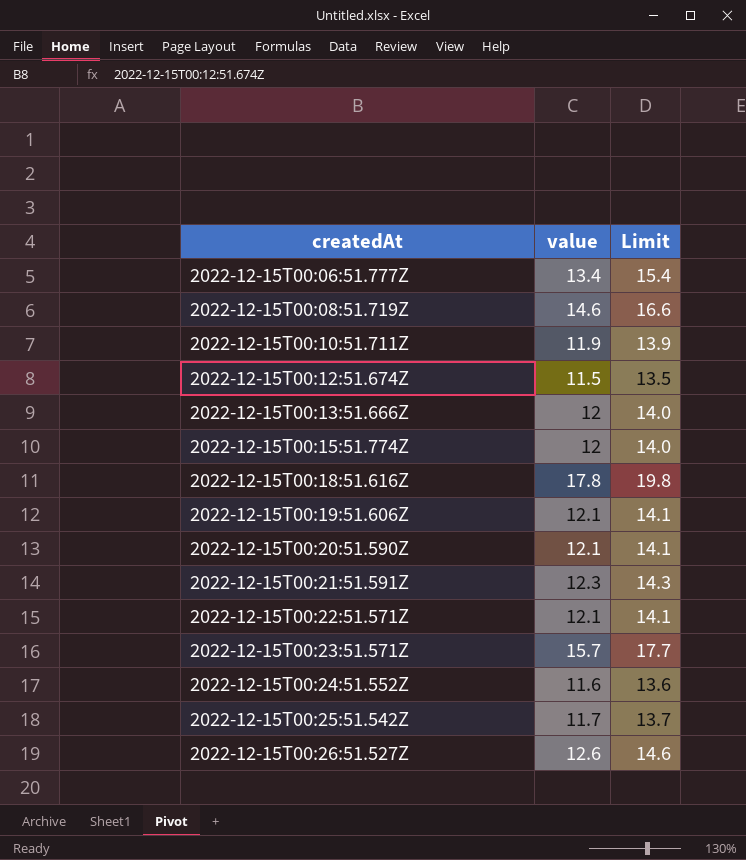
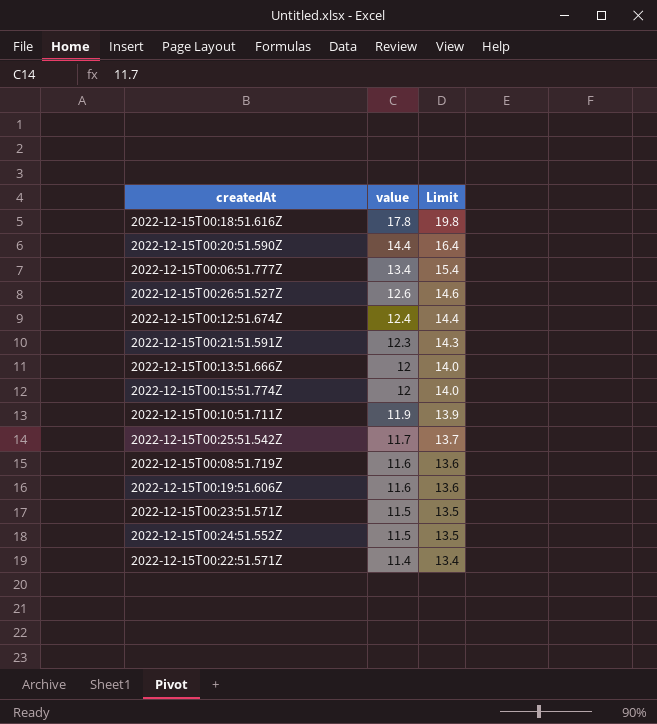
row order: createdAt ascending -> value descending
2022-12-15T00:20:51.590Z | value: 12.1 -> 14.4
2022-12-15T00:20:51.590Z | Limit: 14.1 -> 16.4
2022-12-15T00:12:51.674Z | value: 11.5 -> 12.4
2022-12-15T00:12:51.674Z | Limit: 13.5 -> 14.4
2022-12-15T00:08:51.719Z | value: 14.6 -> 11.6
2022-12-15T00:08:51.719Z | Limit: 16.6 -> 13.6
2022-12-15T00:19:51.606Z | value: 12.1 -> 11.6
2022-12-15T00:19:51.606Z | Limit: 14.1 -> 13.6
2022-12-15T00:23:51.571Z | value: 15.7 -> 11.5
2022-12-15T00:23:51.571Z | Limit: 17.7 -> 13.5
2022-12-15T00:24:51.552Z | value: 11.6 -> 11.5
2022-12-15T00:24:51.552Z | Limit: 13.6 -> 13.5
2022-12-15T00:22:51.571Z | value: 12.1 -> 11.4
2022-12-15T00:22:51.571Z | Limit: 14.1 -> 13.4

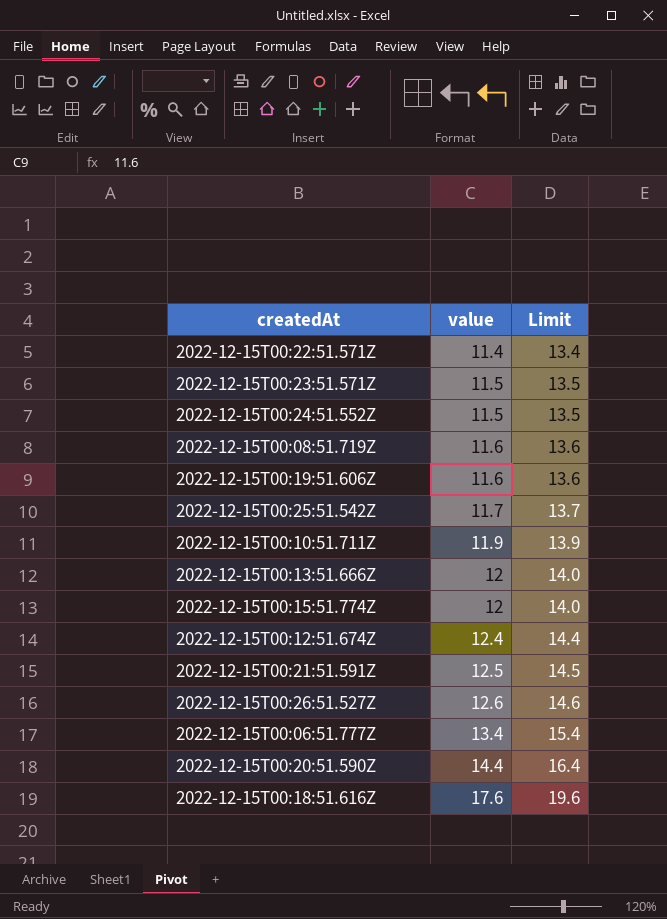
row order: value descending -> value ascending
2022-12-15T00:21:51.591Z | value: 12.3 -> 12.5
2022-12-15T00:21:51.591Z | Limit: 14.3 -> 14.5
2022-12-15T00:18:51.616Z | value: 17.8 -> 17.6
2022-12-15T00:18:51.616Z | Limit: 19.8 -> 19.6

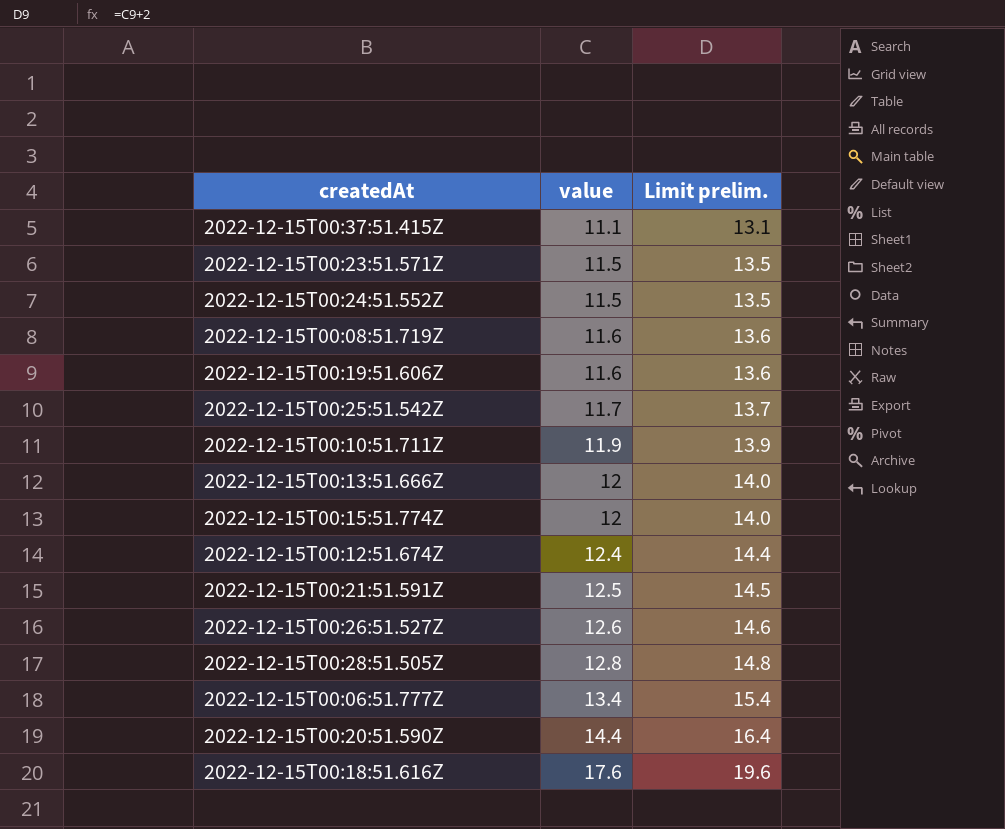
column name: Limit -> Limit prelim.
row 2022-12-15T00:22:51.571Z: 11.4 | 13.4 -> none
row 2022-12-15T00:37:51.415Z: none -> 11.1 | 13.1
row 2022-12-15T00:28:51.505Z: none -> 12.8 | 14.8

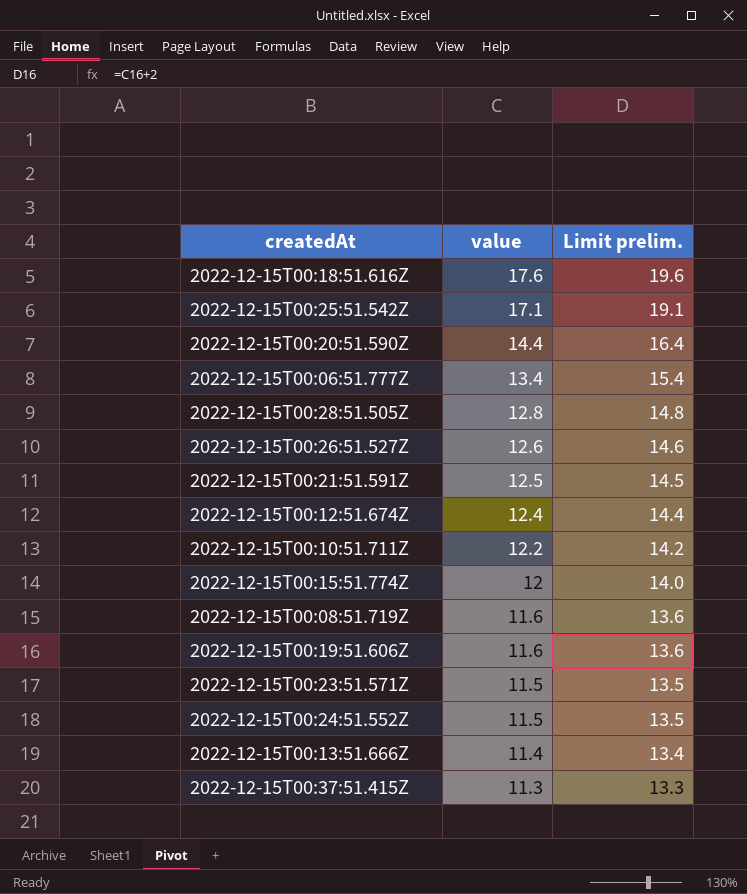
row order: value ascending -> value descending
2022-12-15T00:25:51.542Z | value: 11.7 -> 17.1
2022-12-15T00:25:51.542Z | Limit prelim.: 13.7 -> 19.1
2022-12-15T00:10:51.711Z | value: 11.9 -> 12.2
2022-12-15T00:10:51.711Z | Limit prelim.: 13.9 -> 14.2
2022-12-15T00:13:51.666Z | value: 12 -> 11.4
2022-12-15T00:13:51.666Z | Limit prelim.: 14.0 -> 13.4
2022-12-15T00:37:51.415Z | value: 11.1 -> 11.3
2022-12-15T00:37:51.415Z | Limit prelim.: 13.1 -> 13.3

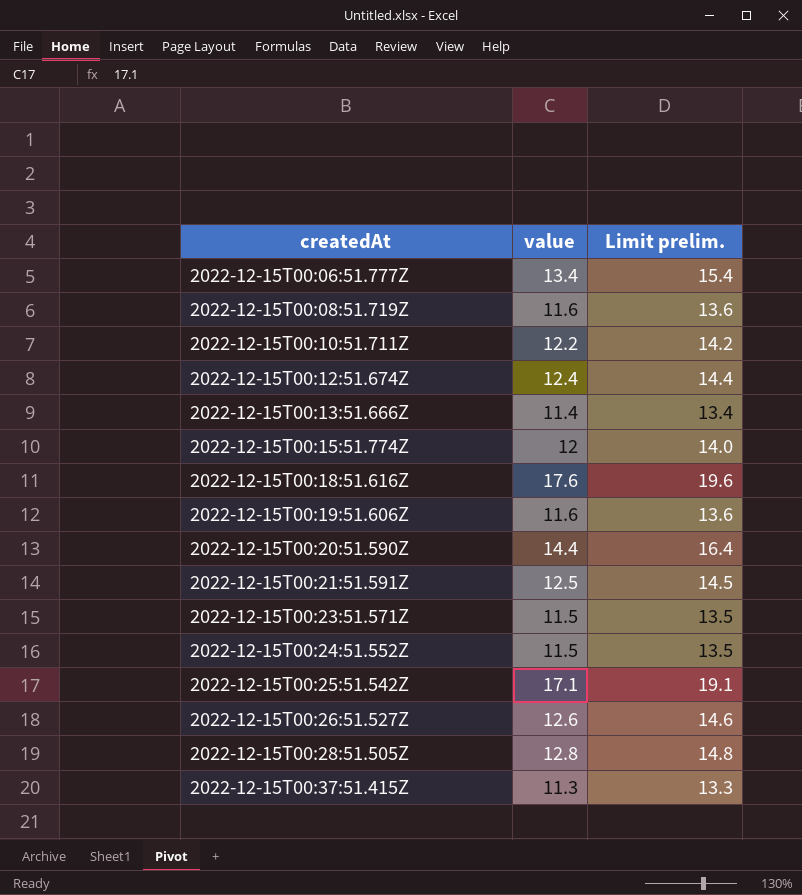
row order: value descending -> createdAt ascending

